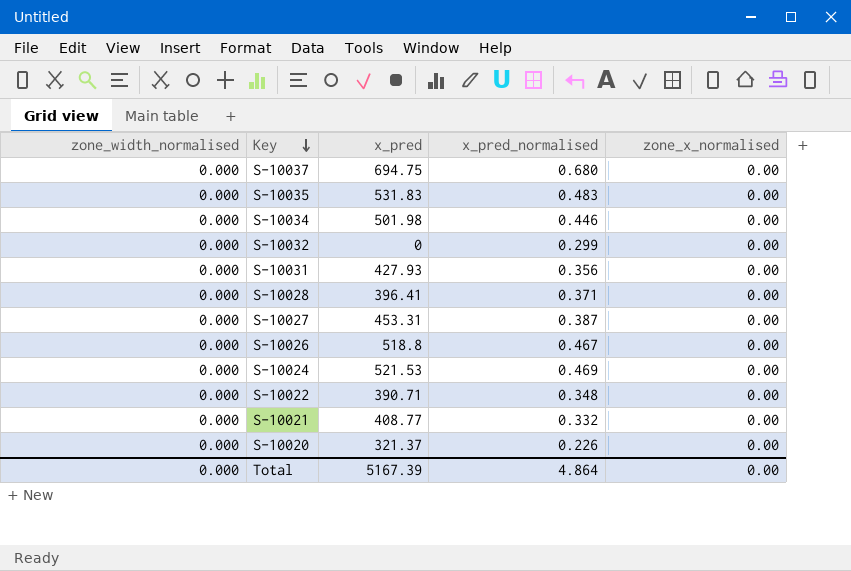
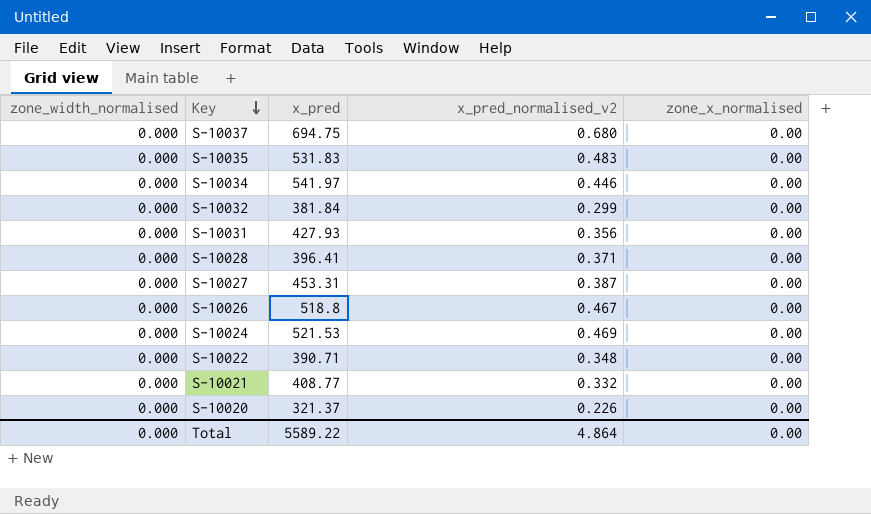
column name: x_pred_normalised -> x_pred_normalised_v2
S-10034 | x_pred: 501.98 -> 541.97
S-10032 | x_pred: 0 -> 381.84
Total | x_pred: 5167.39 -> 5589.22

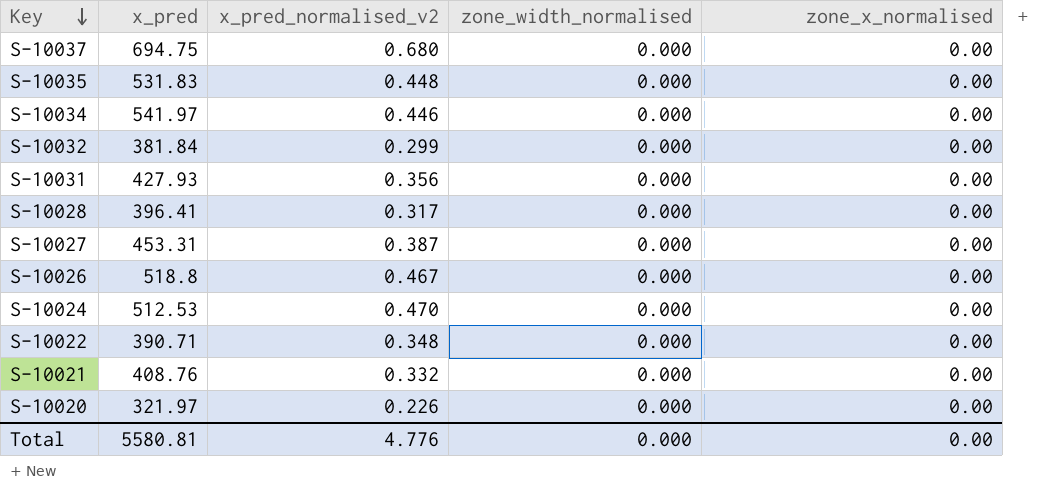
column zone_width_normalised | position: 1 -> 4
S-10035 | x_pred_normalised_v2: 0.483 -> 0.448
S-10028 | x_pred_normalised_v2: 0.371 -> 0.317
S-10024 | x_pred: 521.53 -> 512.53
S-10024 | x_pred_normalised_v2: 0.469 -> 0.470
S-10021 | x_pred: 408.77 -> 408.76
S-10020 | x_pred: 321.37 -> 321.97
Total | x_pred: 5589.22 -> 5580.81
Total | x_pred_normalised_v2: 4.864 -> 4.776

